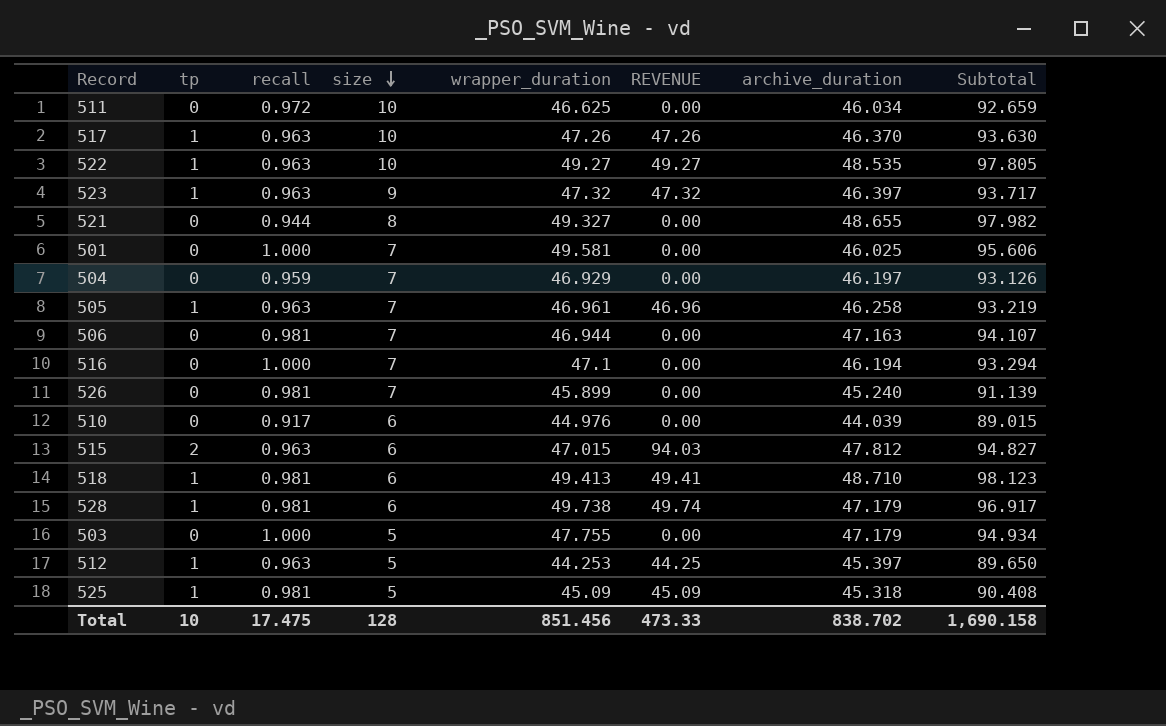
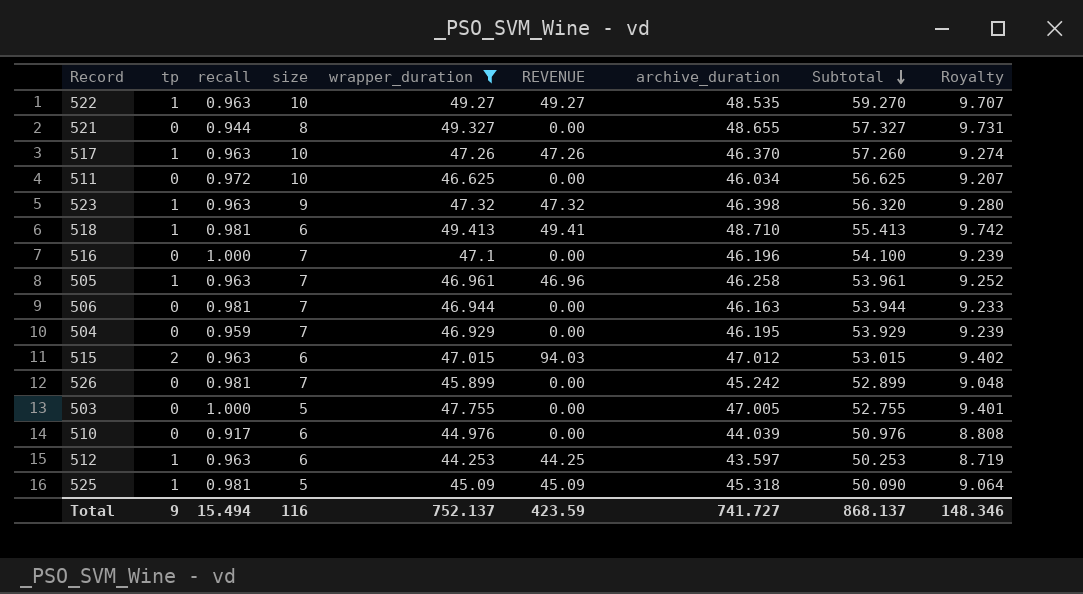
filter: none -> wrapper_duration <= 49.413
row order: size descending -> Subtotal descending
column Subtotal | formula: [wrapper_duration] + [archive_duration] -> [size] + [wrapper_duration]
column Royalty | formula: none -> [archive_duration] * 0.2
523 | archive_duration: 46.397 -> 46.398
516 | archive_duration: 46.194 -> 46.196
506 | archive_duration: 47.163 -> 46.163
504 | archive_duration: 46.197 -> 46.195
515 | archive_duration: 47.812 -> 47.012
526 | archive_duration: 45.240 -> 45.242
503 | archive_duration: 47.179 -> 47.005
512 | size: 5 -> 6
512 | archive_duration: 45.397 -> 43.597
Total | tp: 10 -> 9
Total | recall: 17.475 -> 15.494
Total | size: 128 -> 116
Total | wrapper_duration: 851.456 -> 752.137
Total | REVENUE: 473.33 -> 423.59
Total | archive_duration: 838.702 -> 741.727
Total | Subtotal: 1,690.158 -> 868.137

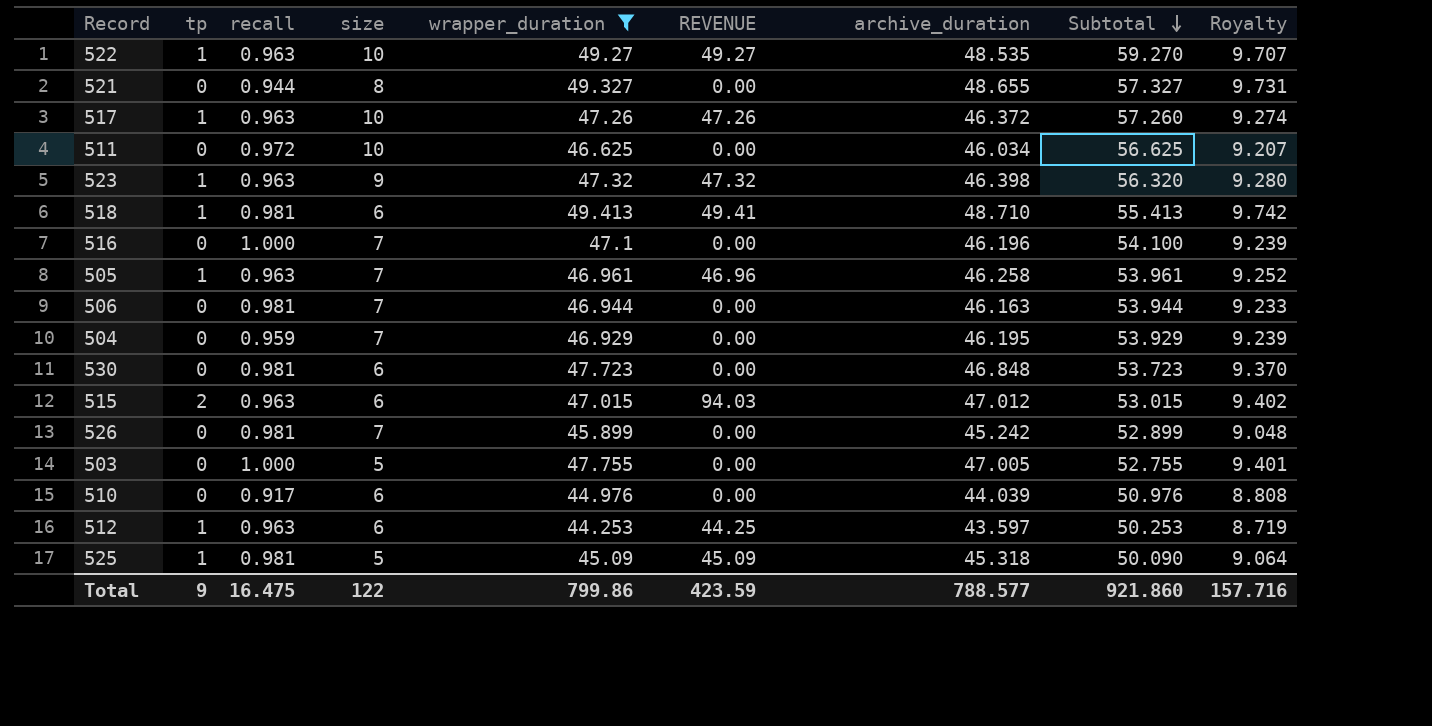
517 | archive_duration: 46.370 -> 46.372
row 530: none -> 0 | 0.981 | 6 | 47.723 | 0.00 | 46.848 | 53.723 | 9.370
Total | recall: 15.494 -> 16.475
Total | size: 116 -> 122
Total | wrapper_duration: 752.137 -> 799.86
Total | archive_duration: 741.727 -> 788.577
Total | Subtotal: 868.137 -> 921.860
Total | Royalty: 148.346 -> 157.716

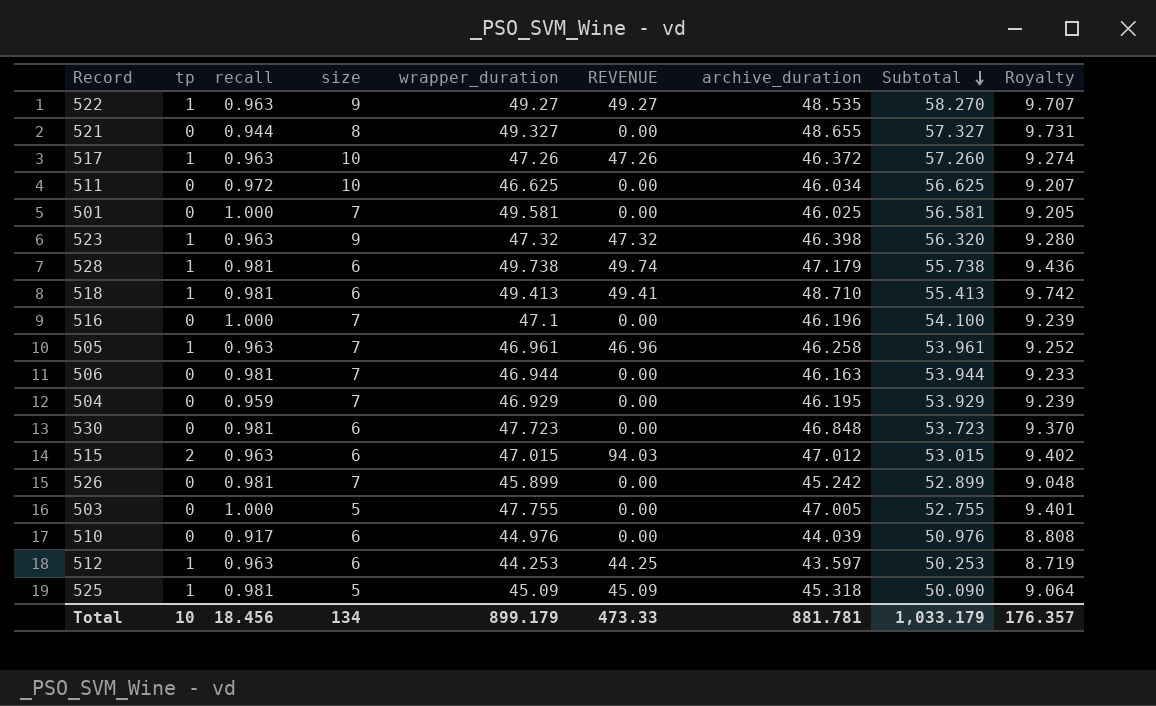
filter: wrapper_duration <= 49.413 -> none
522 | size: 10 -> 9
522 | Subtotal: 59.270 -> 58.270
Total | tp: 9 -> 10
Total | recall: 16.475 -> 18.456
Total | size: 122 -> 134
Total | wrapper_duration: 799.86 -> 899.179
Total | REVENUE: 423.59 -> 473.33
Total | archive_duration: 788.577 -> 881.781
Total | Subtotal: 921.860 -> 1,033.179
Total | Royalty: 157.716 -> 176.357

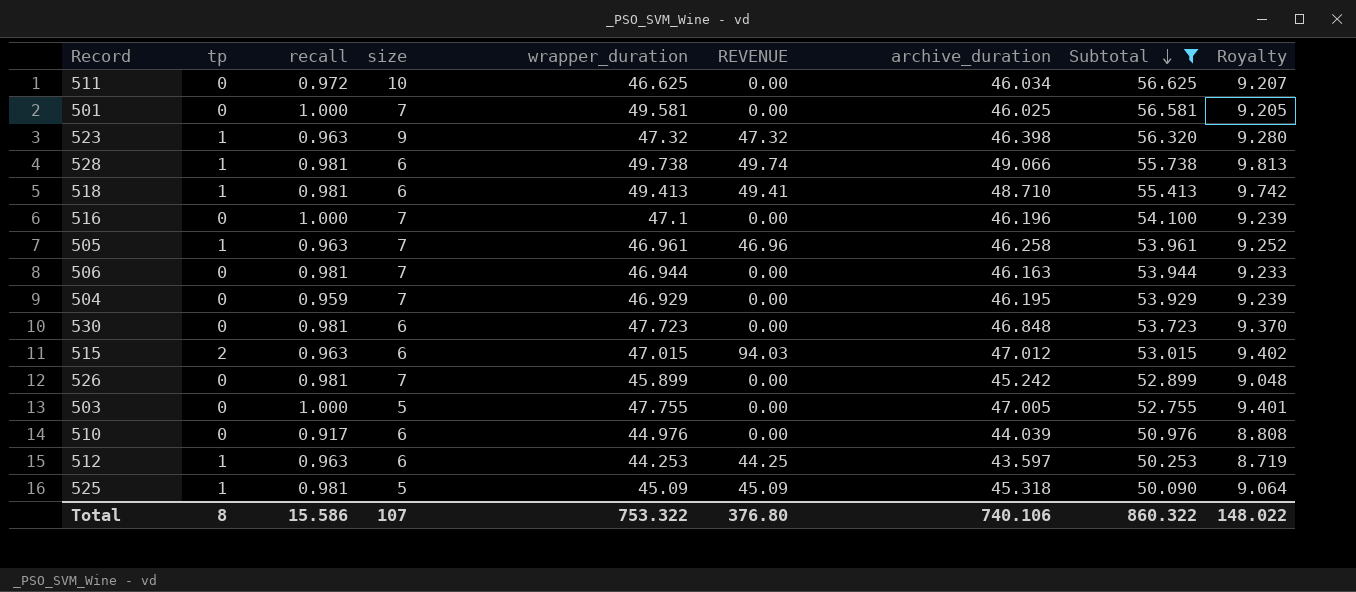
filter: none -> Subtotal <= 56.625
528 | archive_duration: 47.179 -> 49.066
528 | Royalty: 9.436 -> 9.813
Total | tp: 10 -> 8
Total | recall: 18.456 -> 15.586
Total | size: 134 -> 107
Total | wrapper_duration: 899.179 -> 753.322
Total | REVENUE: 473.33 -> 376.80
Total | archive_duration: 881.781 -> 740.106
Total | Subtotal: 1,033.179 -> 860.322
Total | Royalty: 176.357 -> 148.022

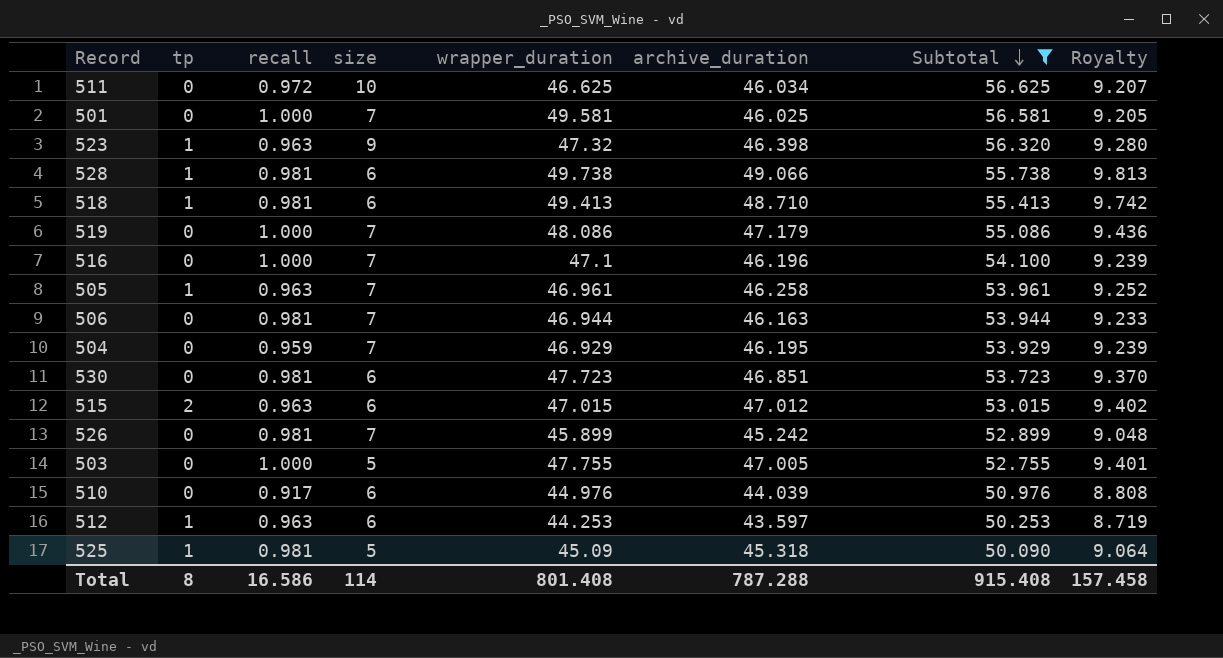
column REVENUE | formula: [tp] * [wrapper_duration] -> none
row 519: none -> 0 | 1.000 | 7 | 48.086 | 47.179 | 55.086 | 9.436
530 | archive_duration: 46.848 -> 46.851
Total | recall: 15.586 -> 16.586
Total | size: 107 -> 114
Total | wrapper_duration: 753.322 -> 801.408
Total | archive_duration: 740.106 -> 787.288
Total | Subtotal: 860.322 -> 915.408
Total | Royalty: 148.022 -> 157.458

